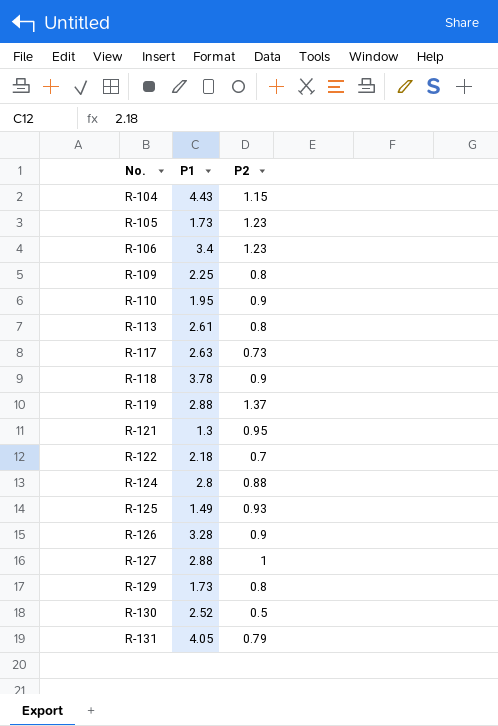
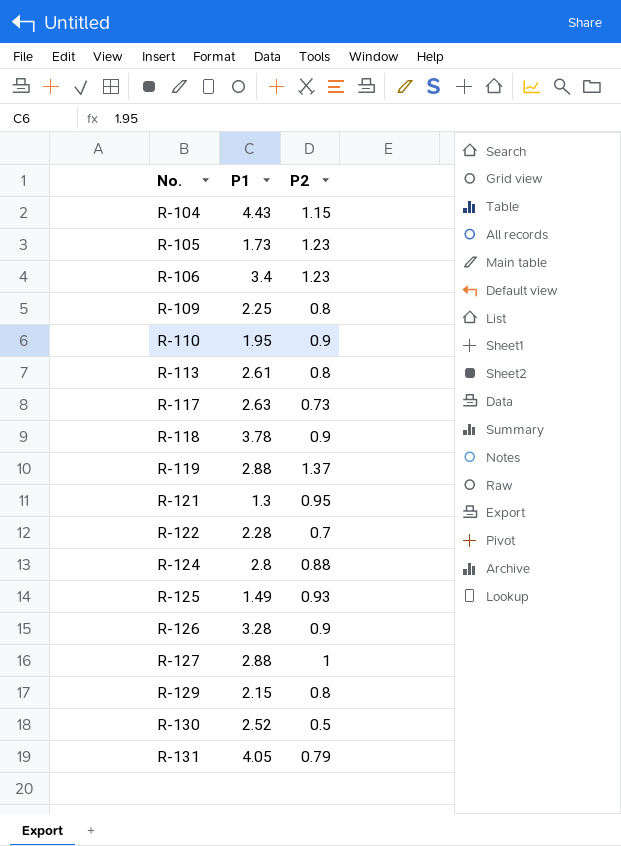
R-122 | P1: 2.18 -> 2.28
R-129 | P1: 1.73 -> 2.15

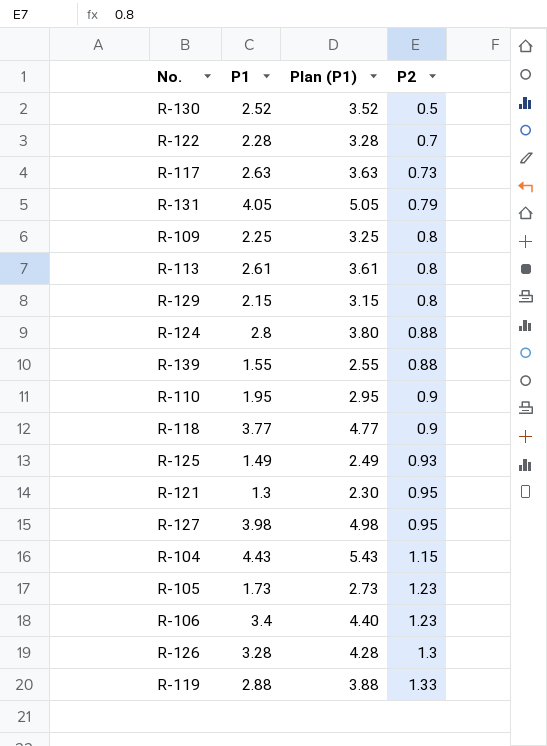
row order: No. ascending -> P2 ascending
column Plan (P1) | formula: none -> [P1] + 1
row R-139: none -> 1.55 | 2.55 | 0.88
R-118 | P1: 3.78 -> 3.77
R-127 | P1: 2.88 -> 3.98
R-127 | P2: 1 -> 0.95
R-126 | P2: 0.9 -> 1.3
R-119 | P2: 1.37 -> 1.33

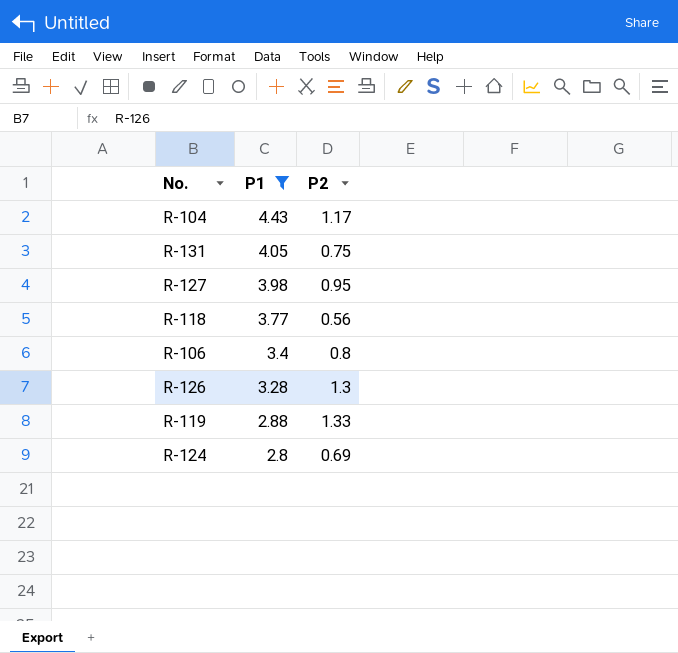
filter: none -> P1 >= 2.8
row order: P2 ascending -> P1 descending
column Plan (P1) | formula: [P1] + 1 -> none
R-104 | P2: 1.15 -> 1.17
R-131 | P2: 0.79 -> 0.75
R-118 | P2: 0.9 -> 0.56
R-106 | P2: 1.23 -> 0.8
R-124 | P2: 0.88 -> 0.69

